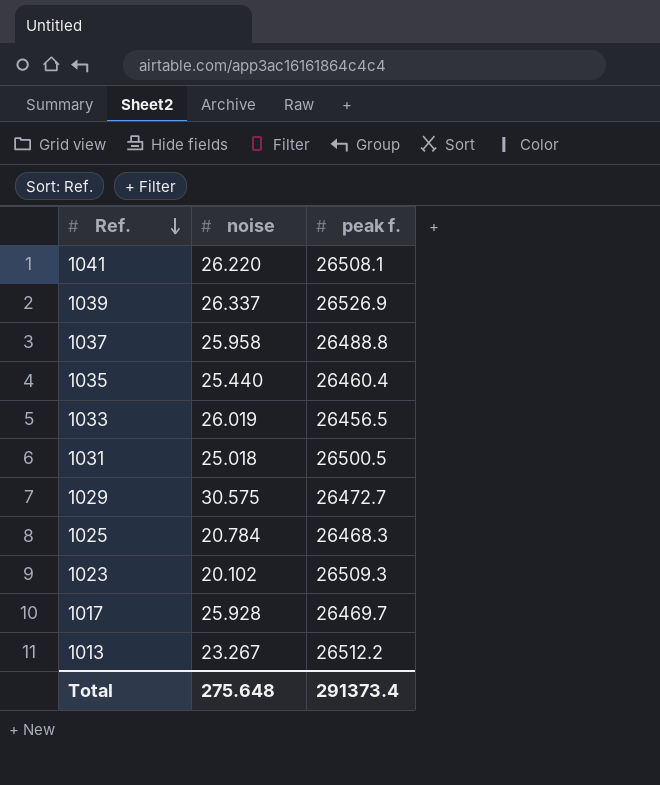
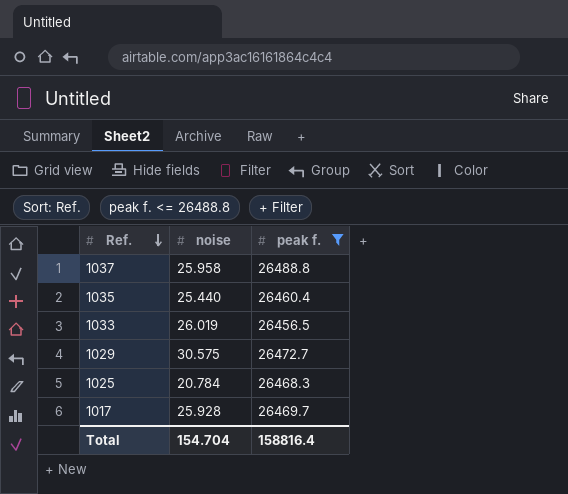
filter: none -> peak f. <= 26488.8
Total | noise: 275.648 -> 154.704
Total | peak f.: 291373.4 -> 158816.4

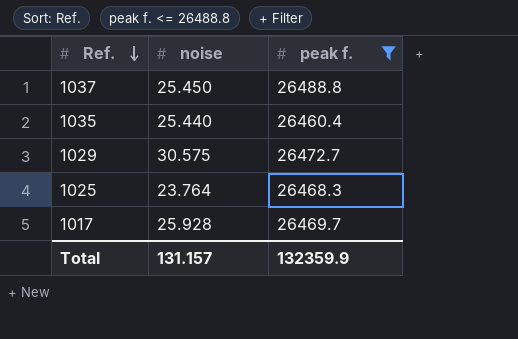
row 1033: 26.019 | 26456.5 -> none
1037 | noise: 25.958 -> 25.450
1025 | noise: 20.784 -> 23.764
Total | noise: 154.704 -> 131.157
Total | peak f.: 158816.4 -> 132359.9

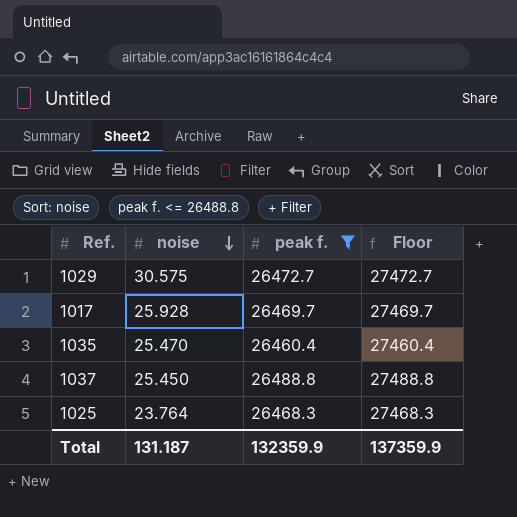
row order: Ref. descending -> noise descending
column Floor | formula: none -> [peak f.] + 1000
1035 | noise: 25.440 -> 25.470
Total | noise: 131.157 -> 131.187

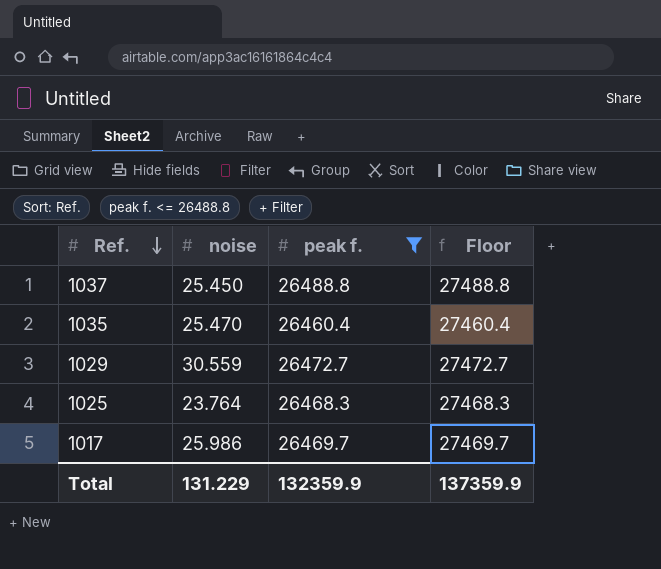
row order: noise descending -> Ref. descending
1029 | noise: 30.575 -> 30.559
1017 | noise: 25.928 -> 25.986
Total | noise: 131.187 -> 131.229

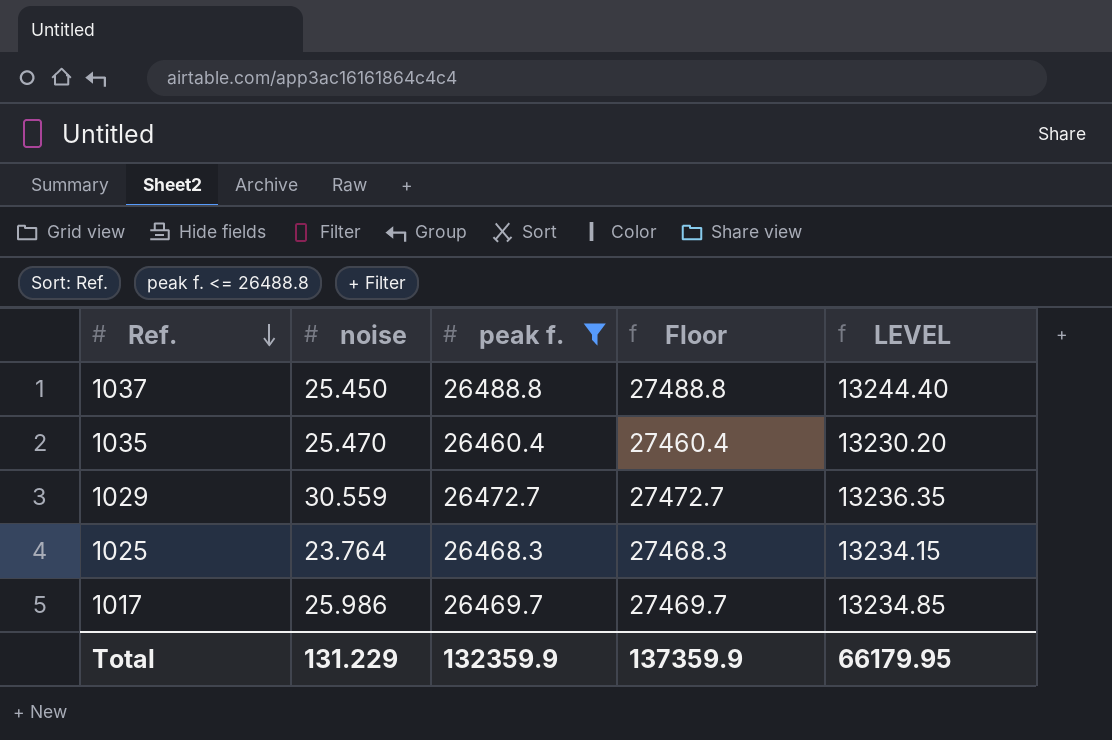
column LEVEL | formula: none -> [peak f.] * 0.5

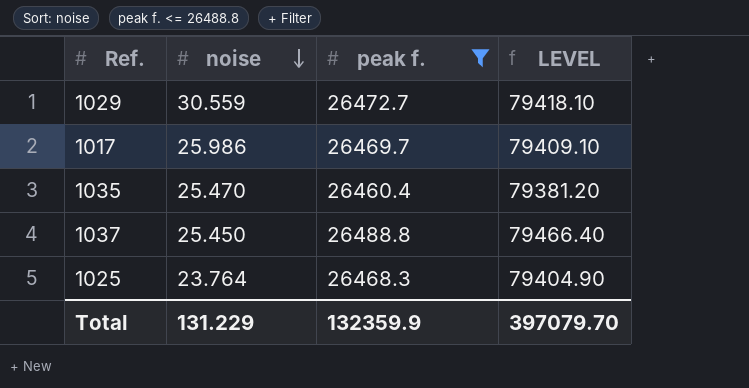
row order: Ref. descending -> noise descending
column Floor | formula: [peak f.] + 1000 -> none
column LEVEL | formula: [peak f.] * 0.5 -> [peak f.] * 3
Total | LEVEL: 66179.95 -> 397079.70

